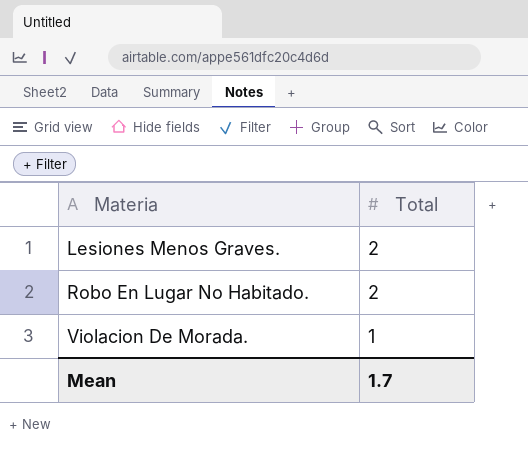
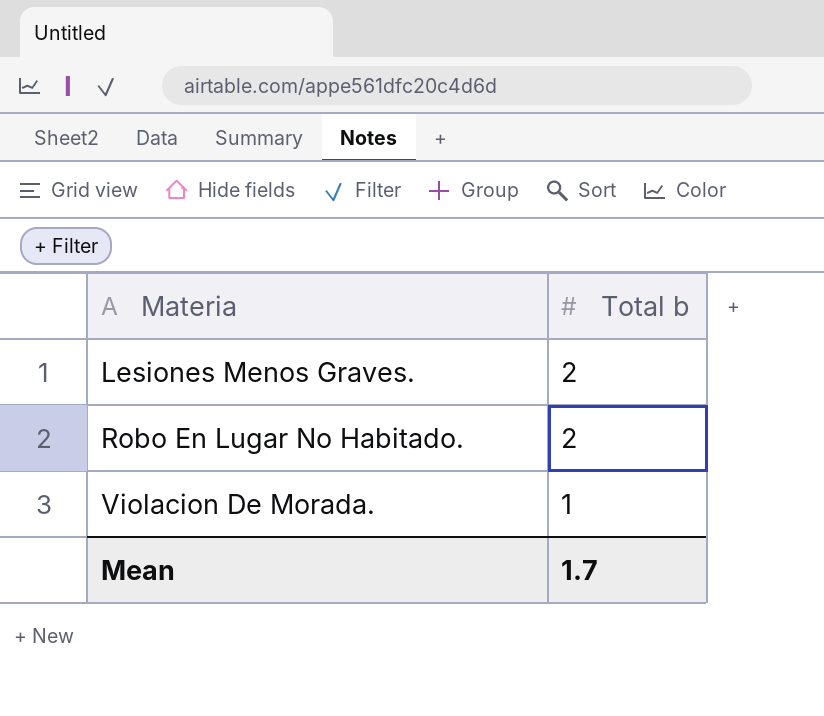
column name: Total -> Total b

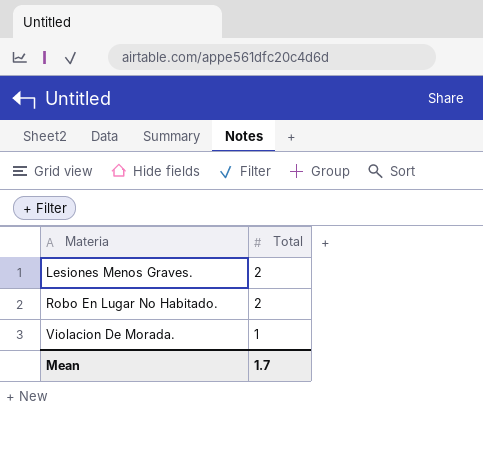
column name: Total b -> Total

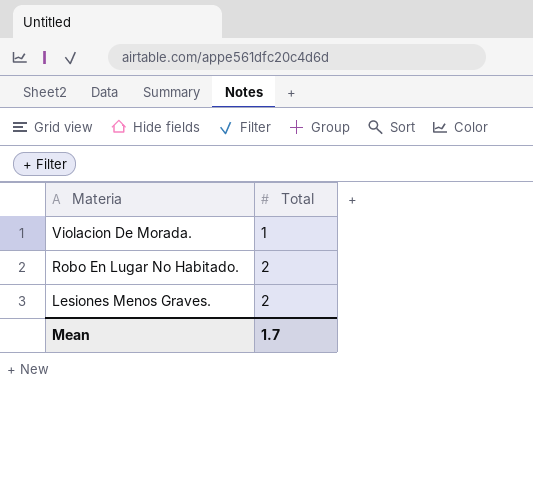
row order: Materia ascending -> Materia descending

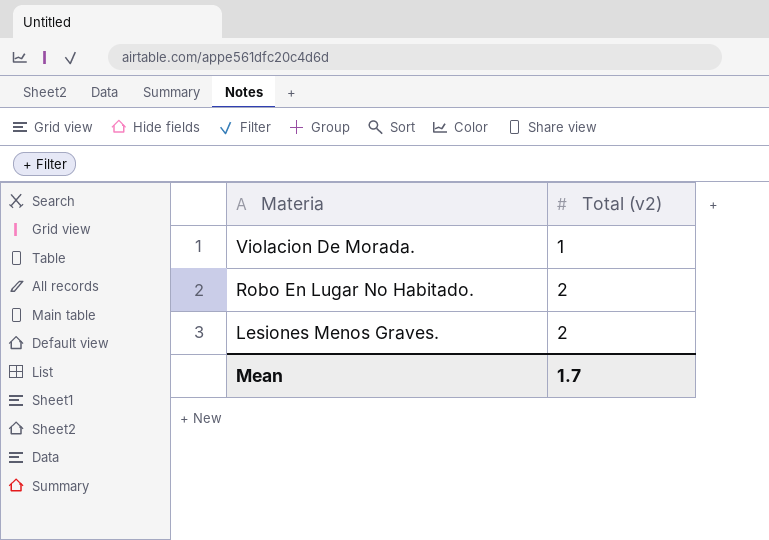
column name: Total -> Total (v2)

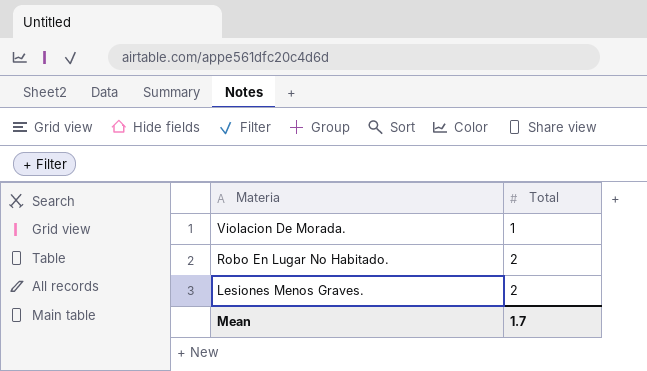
column name: Total (v2) -> Total

